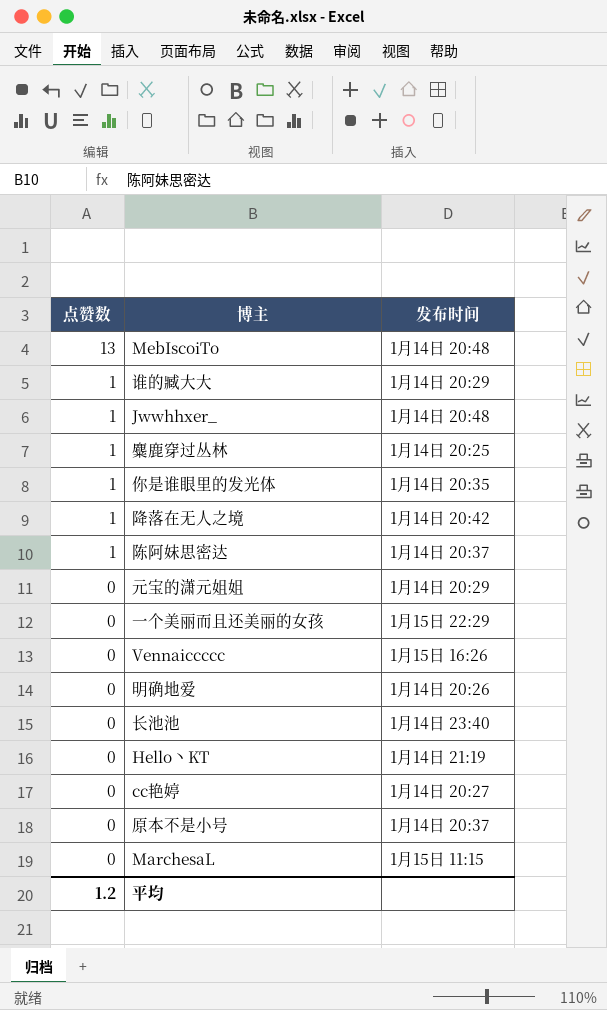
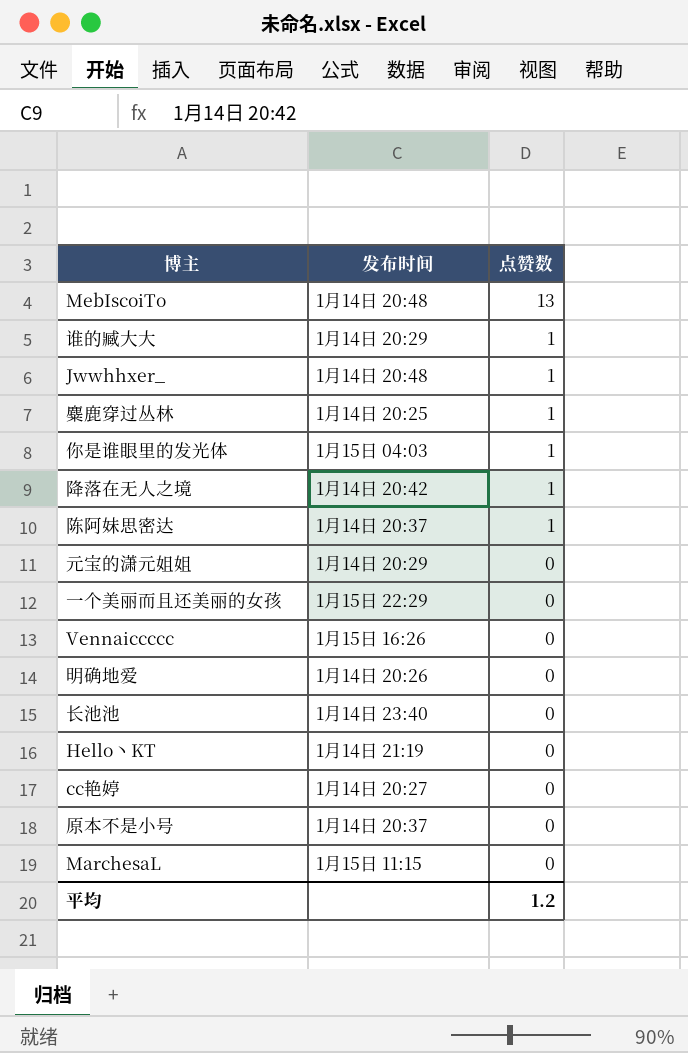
column 点赞数 | position: 1 -> 3
你是谁眼里的发光体 | 发布时间: 1月14日 20:35 -> 1月15日 04:03

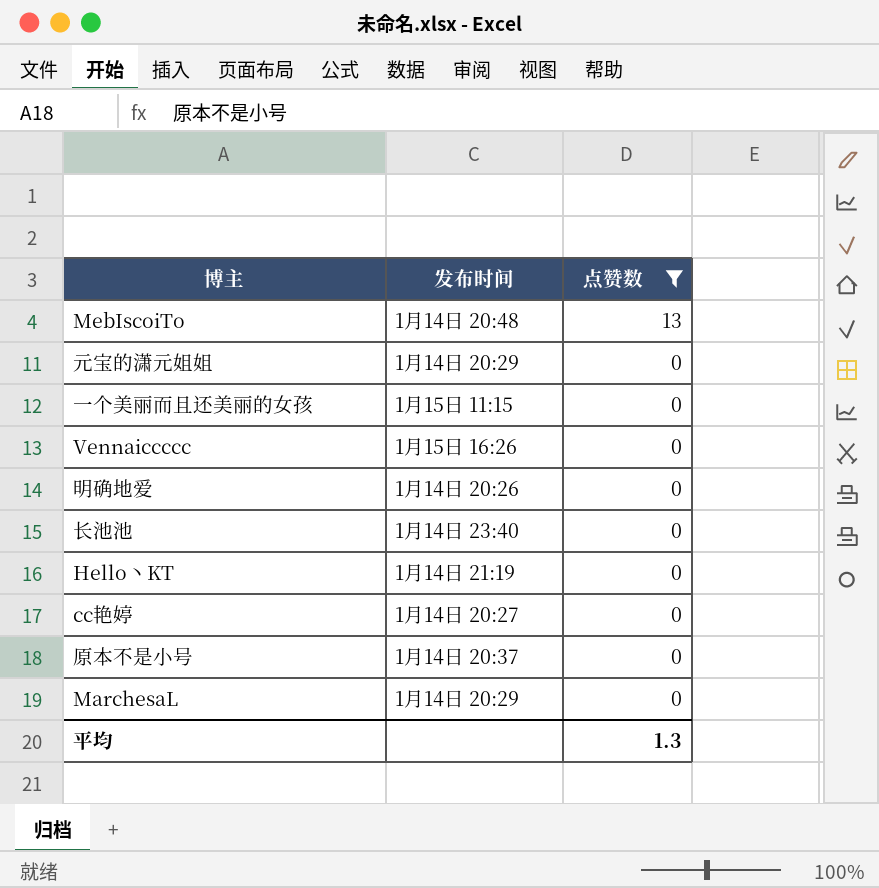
filter: none -> 点赞数 != 1
一个美丽而且还美丽的女孩 | 发布时间: 1月15日 22:29 -> 1月15日 11:15
MarchesaL | 发布时间: 1月15日 11:15 -> 1月14日 20:29
平均 | 点赞数: 1.2 -> 1.3

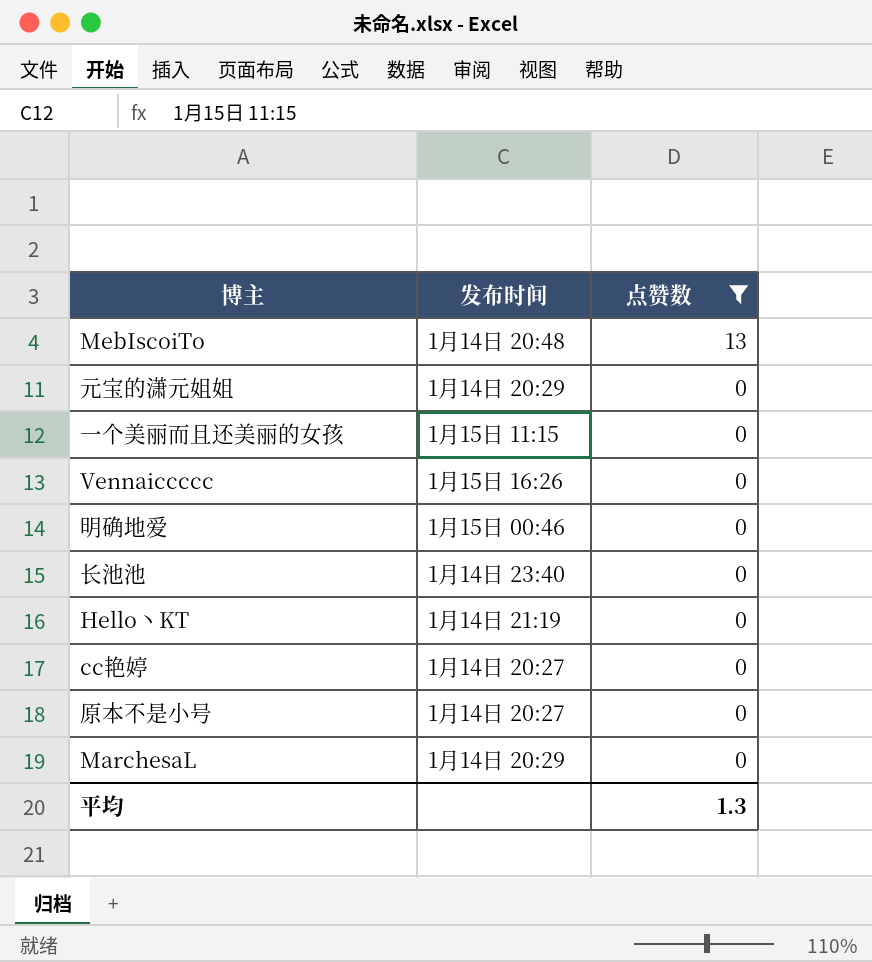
明确地爱 | 发布时间: 1月14日 20:26 -> 1月15日 00:46
原本不是小号 | 发布时间: 1月14日 20:37 -> 1月14日 20:27

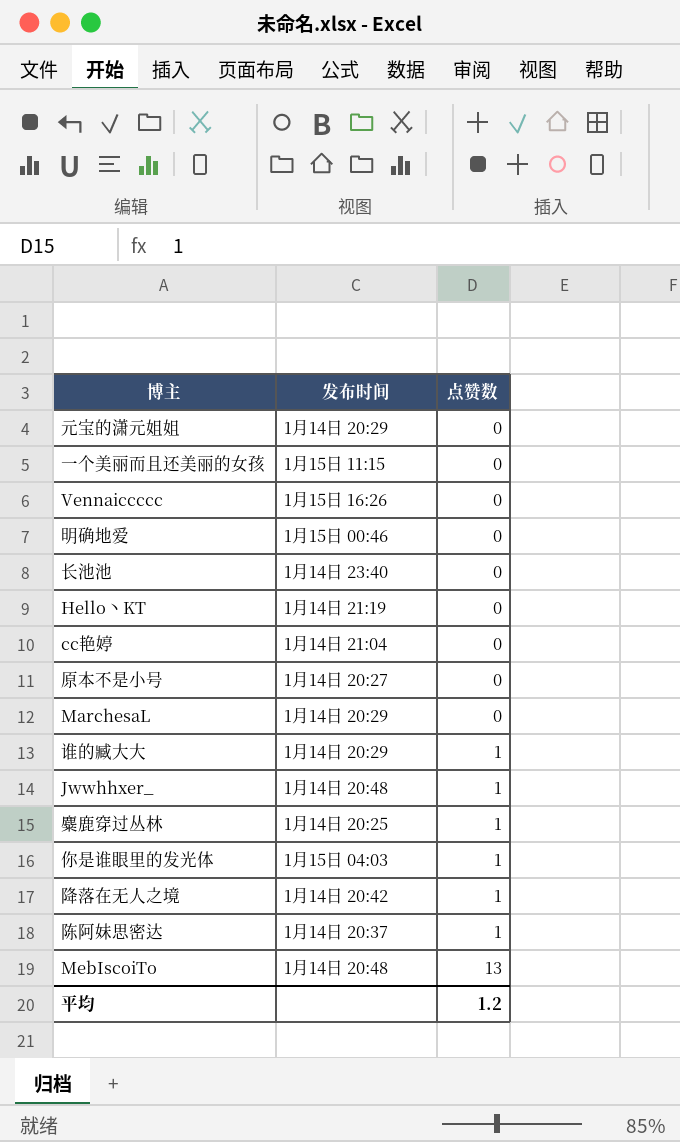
filter: 点赞数 != 1 -> none
row order: 点赞数 descending -> 点赞数 ascending
cc艳婷 | 发布时间: 1月14日 20:27 -> 1月14日 21:04
平均 | 点赞数: 1.3 -> 1.2

